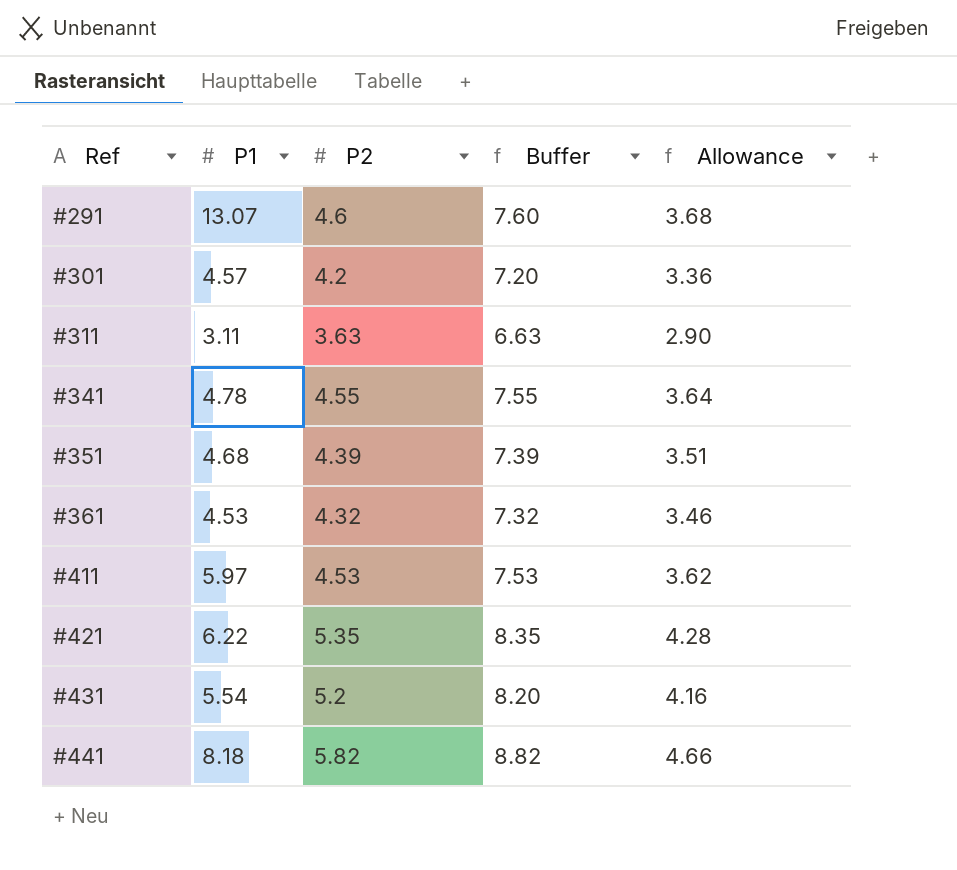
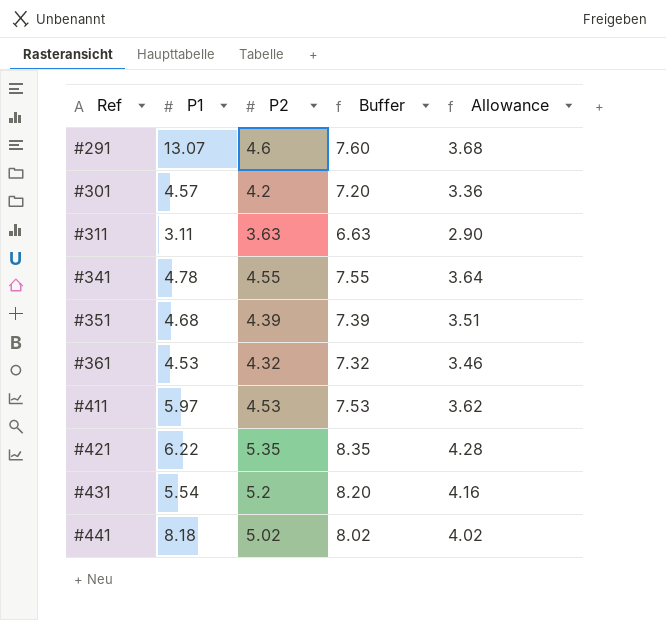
#441 | P2: 5.82 -> 5.02
#441 | Buffer: 8.82 -> 8.02
#441 | Allowance: 4.66 -> 4.02

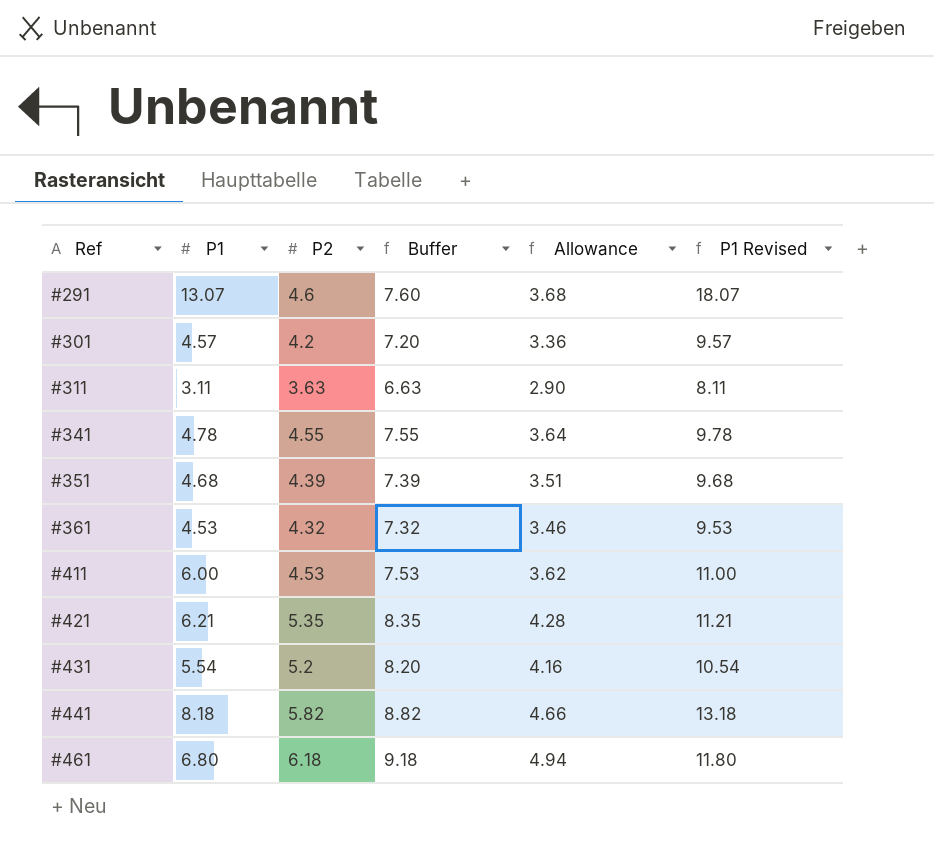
column P1 Revised | formula: none -> [P1] + 5
#411 | P1: 5.97 -> 6.00
#421 | P1: 6.22 -> 6.21
#441 | P2: 5.02 -> 5.82
#441 | Buffer: 8.02 -> 8.82
#441 | Allowance: 4.02 -> 4.66
row #461: none -> 6.80 | 6.18 | 9.18 | 4.94 | 11.80

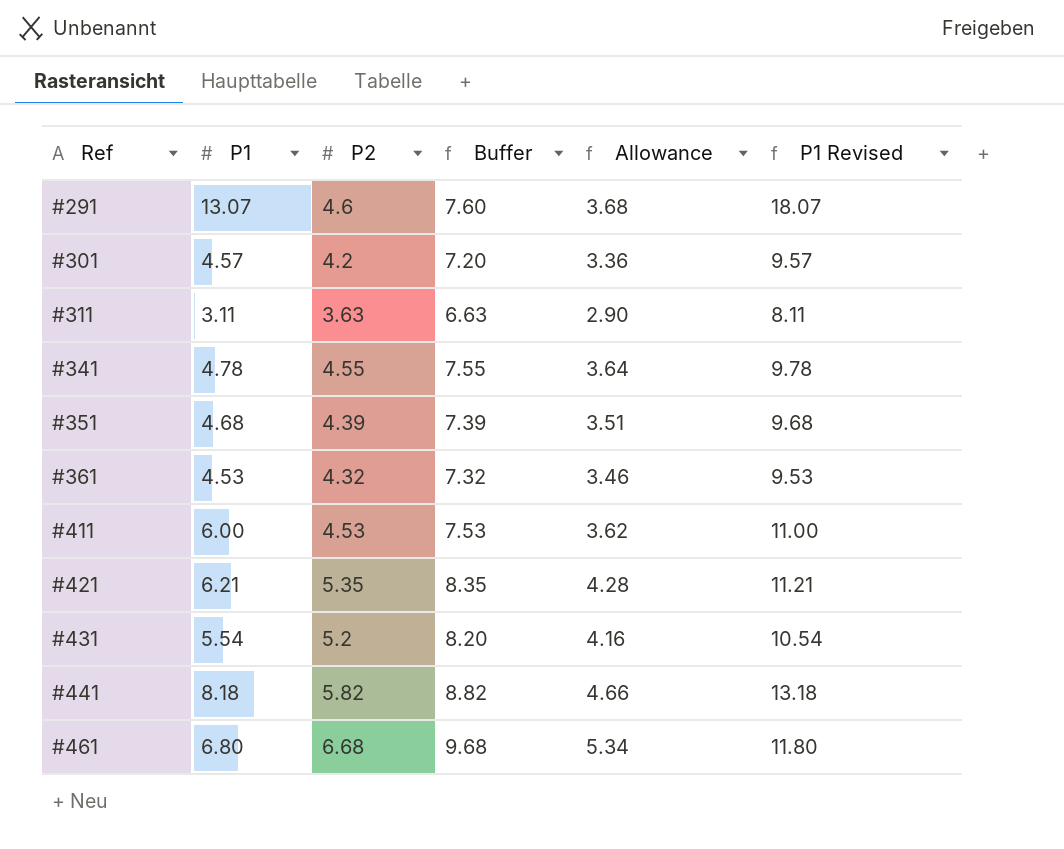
#461 | P2: 6.18 -> 6.68
#461 | Buffer: 9.18 -> 9.68
#461 | Allowance: 4.94 -> 5.34

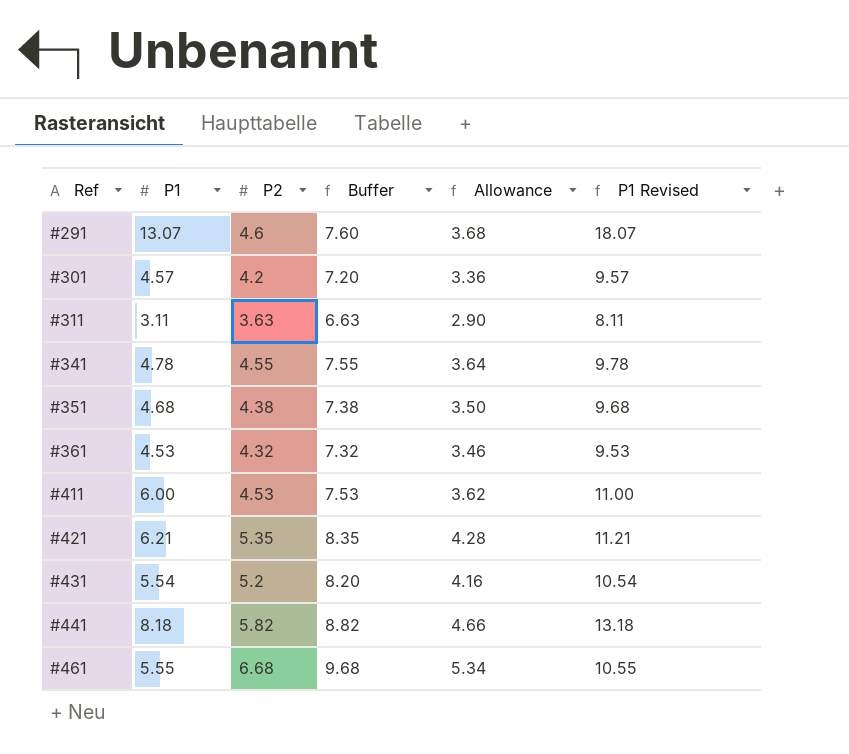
#351 | P2: 4.39 -> 4.38
#351 | Buffer: 7.39 -> 7.38
#351 | Allowance: 3.51 -> 3.50
#461 | P1: 6.80 -> 5.55
#461 | P1 Revised: 11.80 -> 10.55

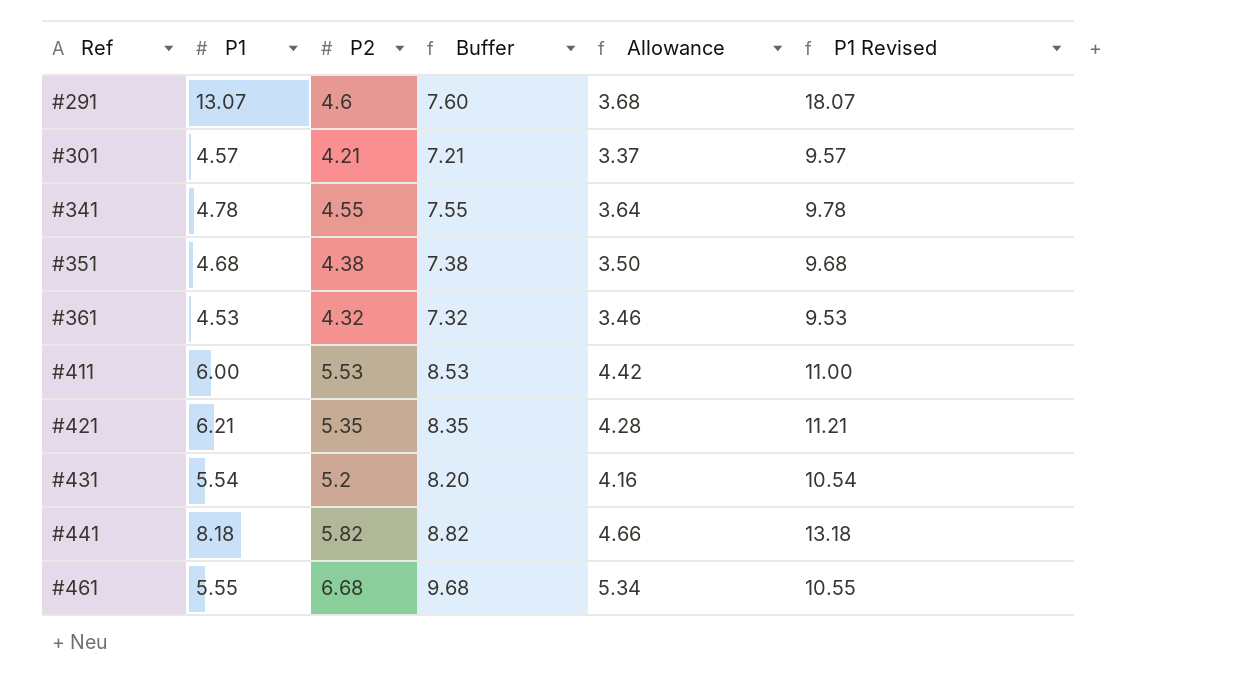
row #311: 3.11 | 3.63 | 6.63 | 2.90 | 8.11 -> none
#301 | P2: 4.2 -> 4.21
#301 | Buffer: 7.20 -> 7.21
#301 | Allowance: 3.36 -> 3.37
#411 | P2: 4.53 -> 5.53
#411 | Buffer: 7.53 -> 8.53
#411 | Allowance: 3.62 -> 4.42

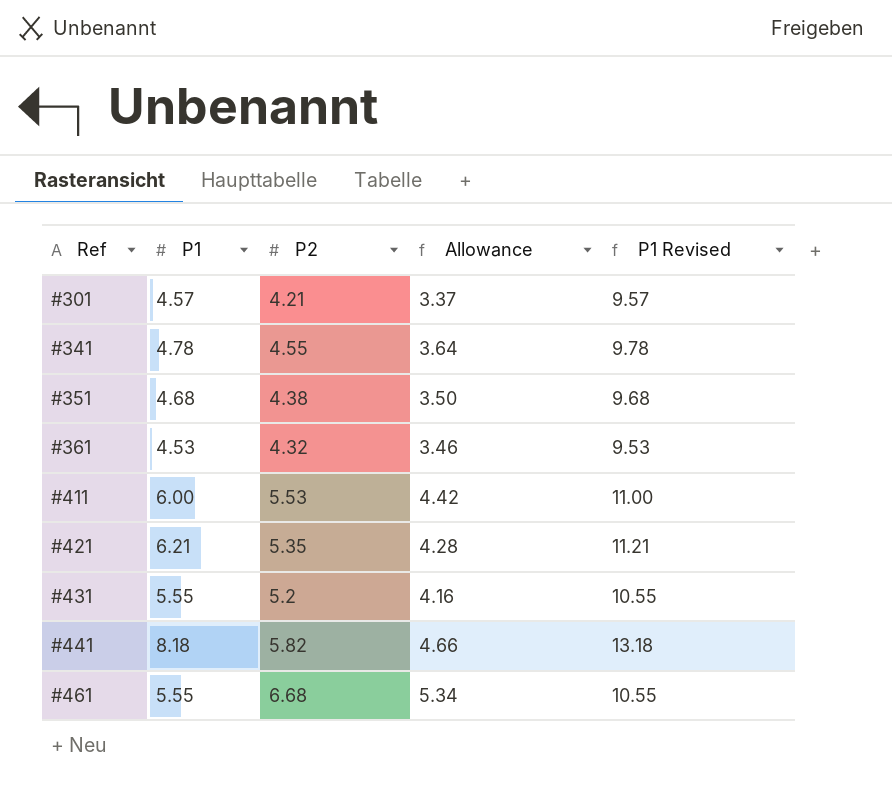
column Buffer | formula: [P2] + 3 -> none
row #291: 13.07 | 4.6 | 7.60 | 3.68 | 18.07 -> none
#431 | P1: 5.54 -> 5.55
#431 | P1 Revised: 10.54 -> 10.55

